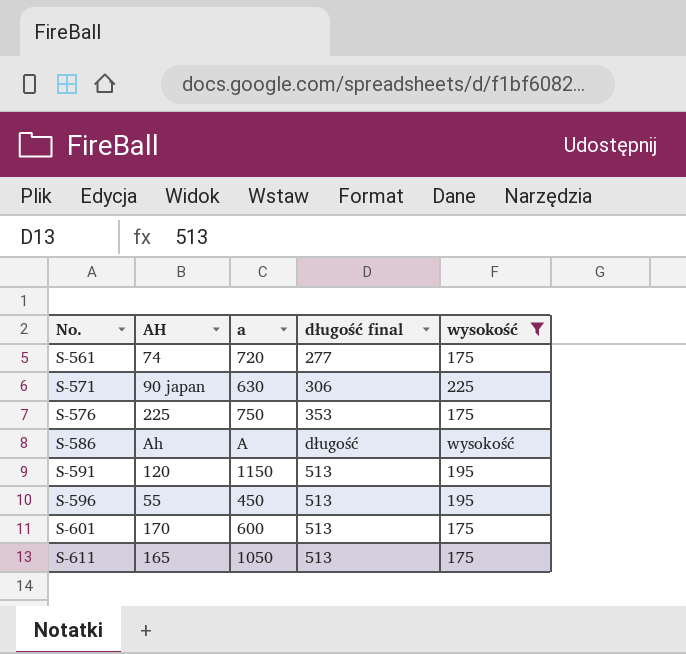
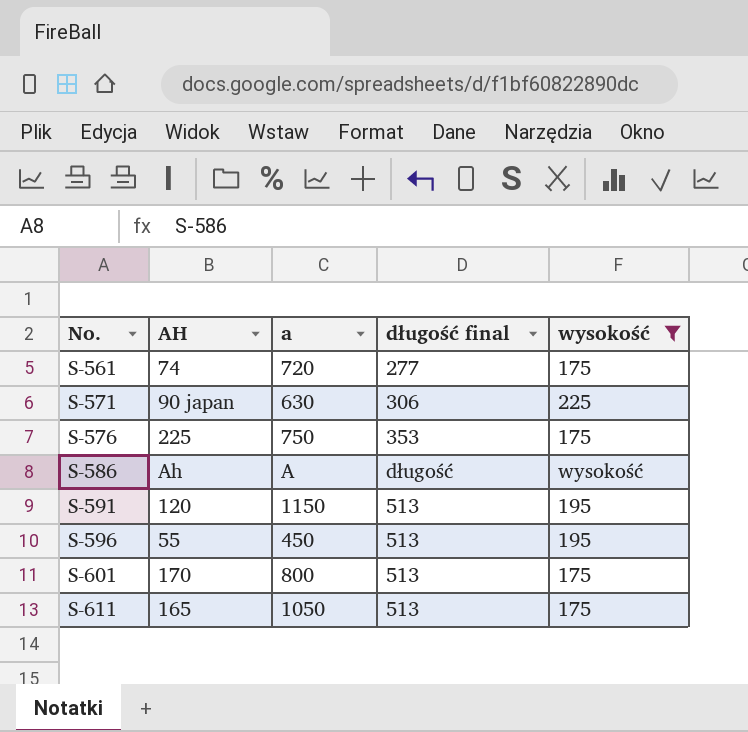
S-601 | a: 600 -> 800

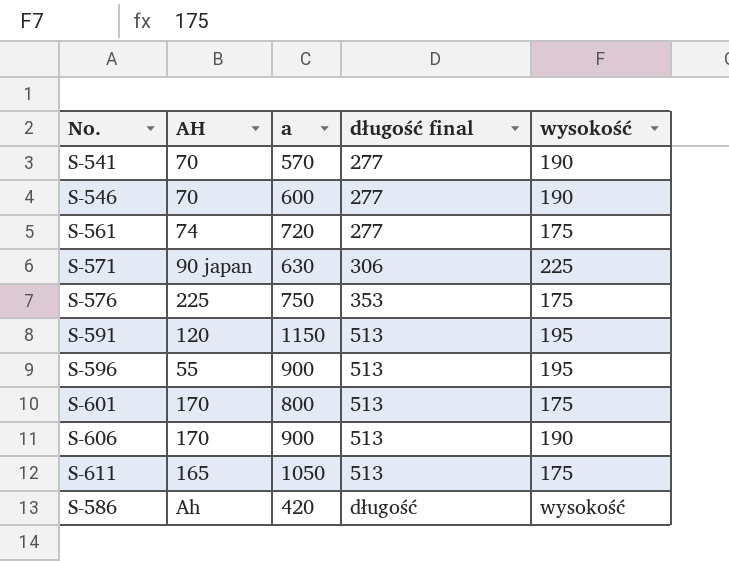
filter: wysokość != 190 -> none
row order: No. ascending -> długość final ascending
S-596 | a: 450 -> 900
S-586 | a: A -> 420

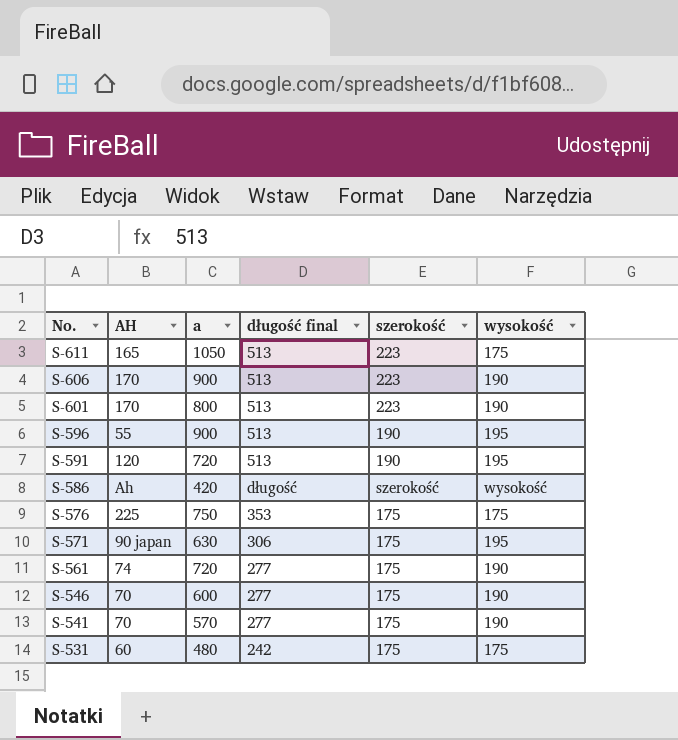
row order: długość final ascending -> No. descending
column szerokość | position: none -> 5
S-601 | wysokość: 175 -> 190
S-591 | a: 1150 -> 720
S-571 | wysokość: 225 -> 195
S-561 | wysokość: 175 -> 190
row S-531: none -> 60 | 480 | 242 | 175 | 175

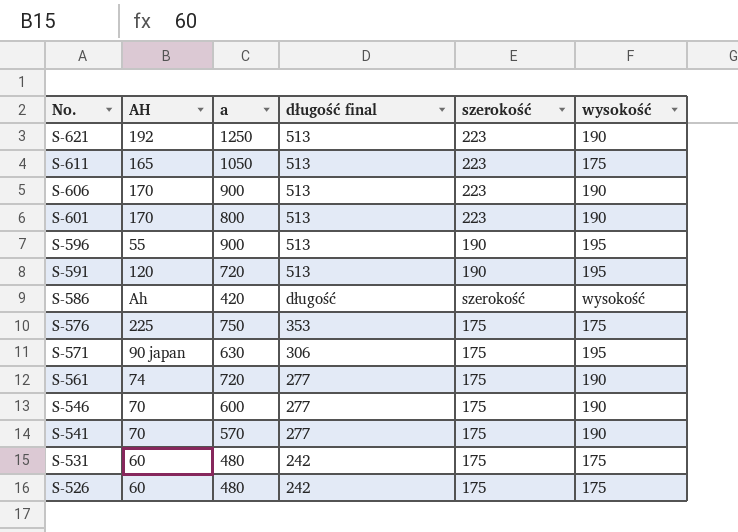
row S-621: none -> 192 | 1250 | 513 | 223 | 190
row S-526: none -> 60 | 480 | 242 | 175 | 175

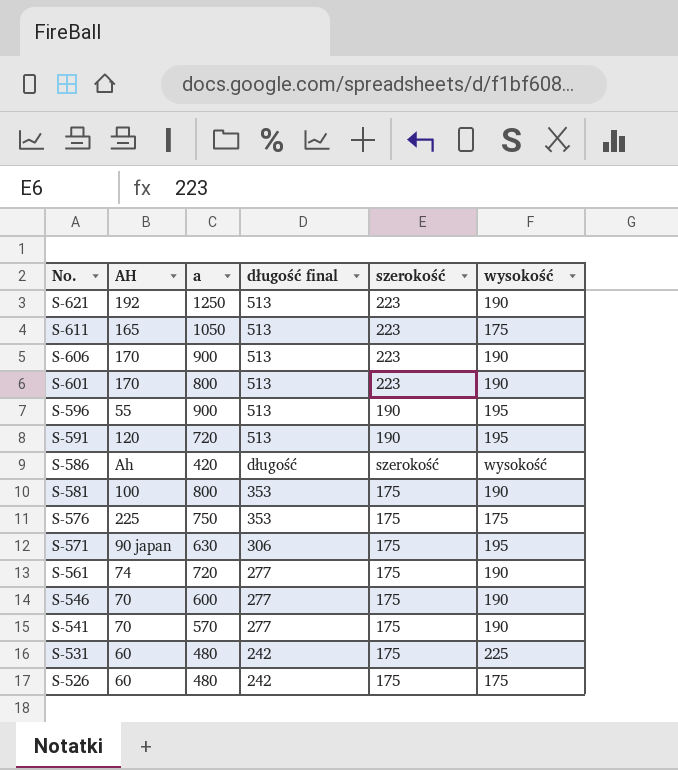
row S-581: none -> 100 | 800 | 353 | 175 | 190
S-531 | wysokość: 175 -> 225

